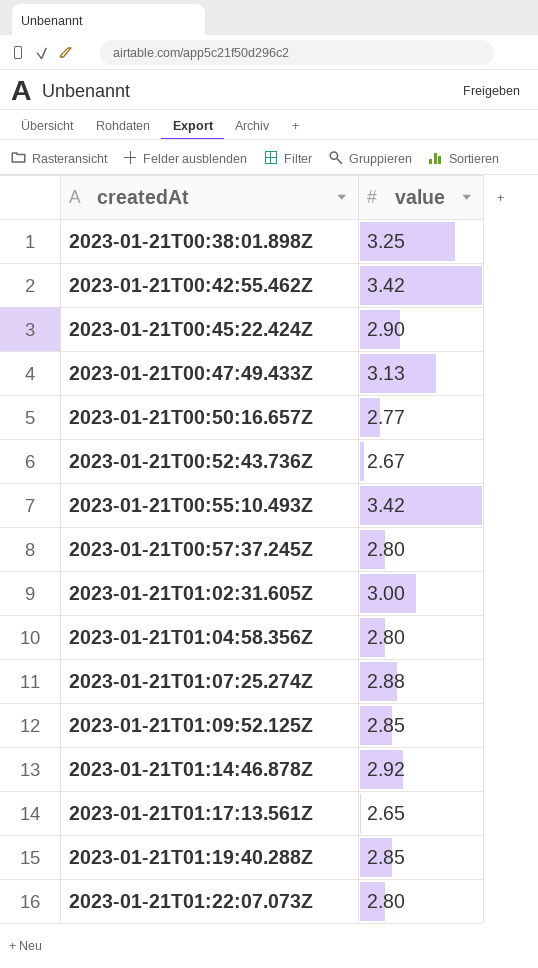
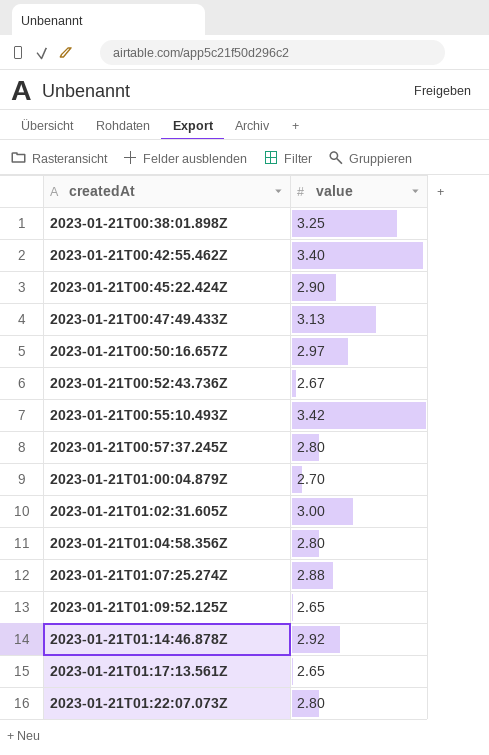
row 2023-01-21T01:19:40.288Z: 2.85 -> none
2023-01-21T00:42:55.462Z | value: 3.42 -> 3.40
2023-01-21T00:50:16.657Z | value: 2.77 -> 2.97
row 2023-01-21T01:00:04.879Z: none -> 2.70
2023-01-21T01:09:52.125Z | value: 2.85 -> 2.65

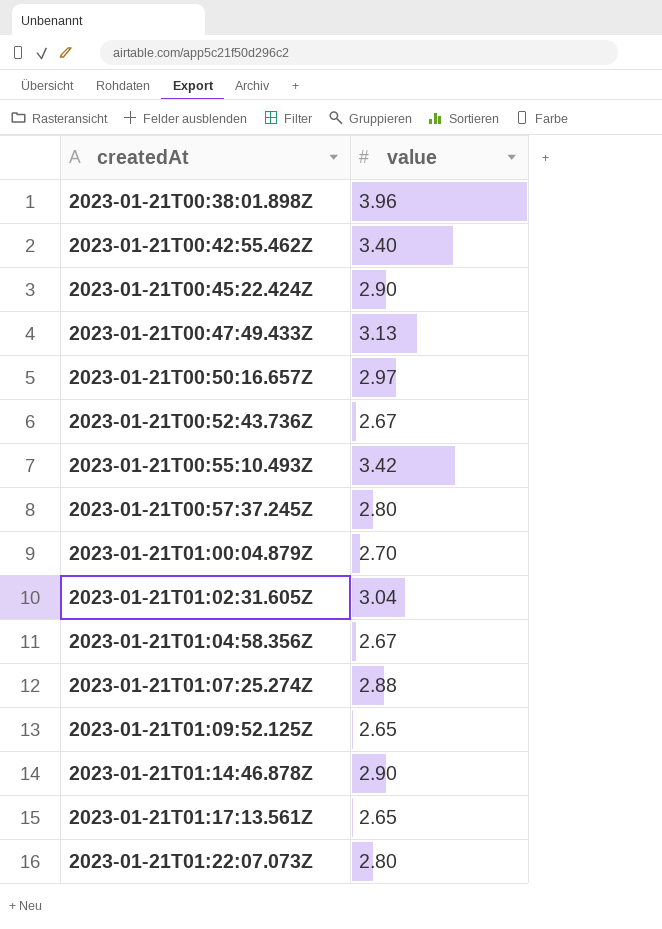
2023-01-21T00:38:01.898Z | value: 3.25 -> 3.96
2023-01-21T01:02:31.605Z | value: 3.00 -> 3.04
2023-01-21T01:04:58.356Z | value: 2.80 -> 2.67
2023-01-21T01:14:46.878Z | value: 2.92 -> 2.90

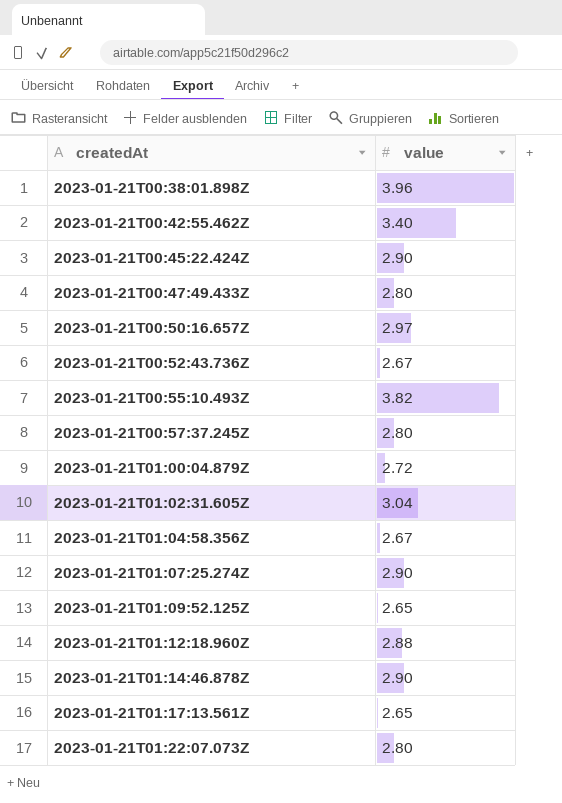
2023-01-21T00:47:49.433Z | value: 3.13 -> 2.80
2023-01-21T00:55:10.493Z | value: 3.42 -> 3.82
2023-01-21T01:00:04.879Z | value: 2.70 -> 2.72
2023-01-21T01:07:25.274Z | value: 2.88 -> 2.90
row 2023-01-21T01:12:18.960Z: none -> 2.88

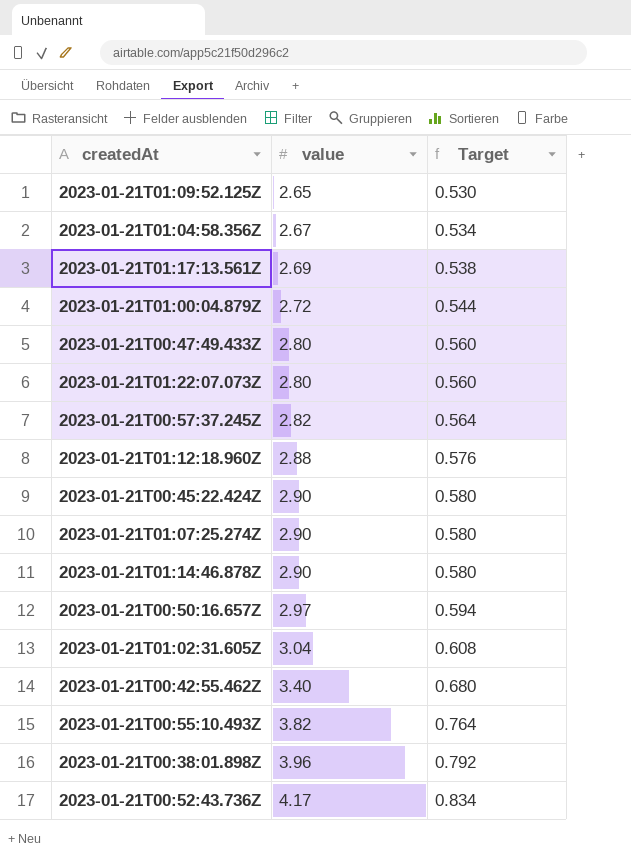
row order: createdAt ascending -> value ascending
column Target | formula: none -> [value] * 0.2
2023-01-21T01:17:13.561Z | value: 2.65 -> 2.69
2023-01-21T00:57:37.245Z | value: 2.80 -> 2.82
2023-01-21T00:52:43.736Z | value: 2.67 -> 4.17

